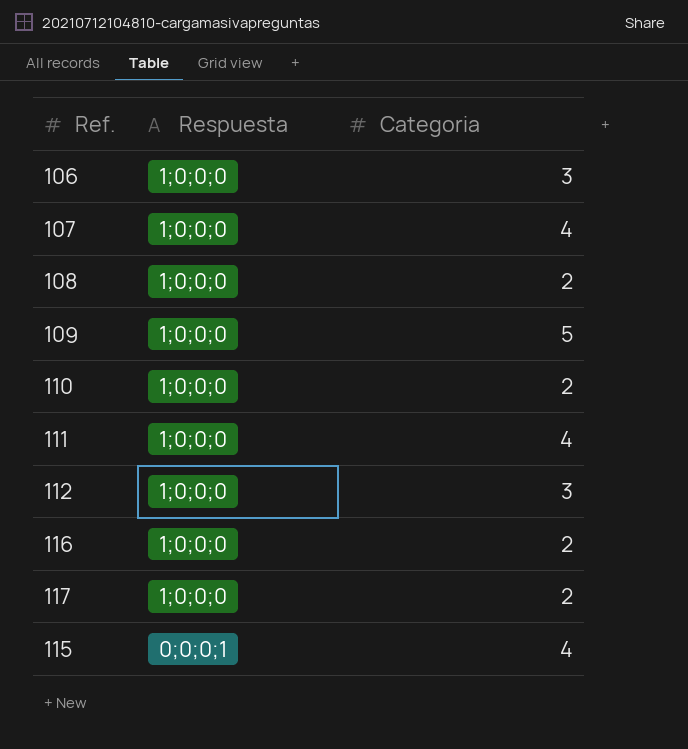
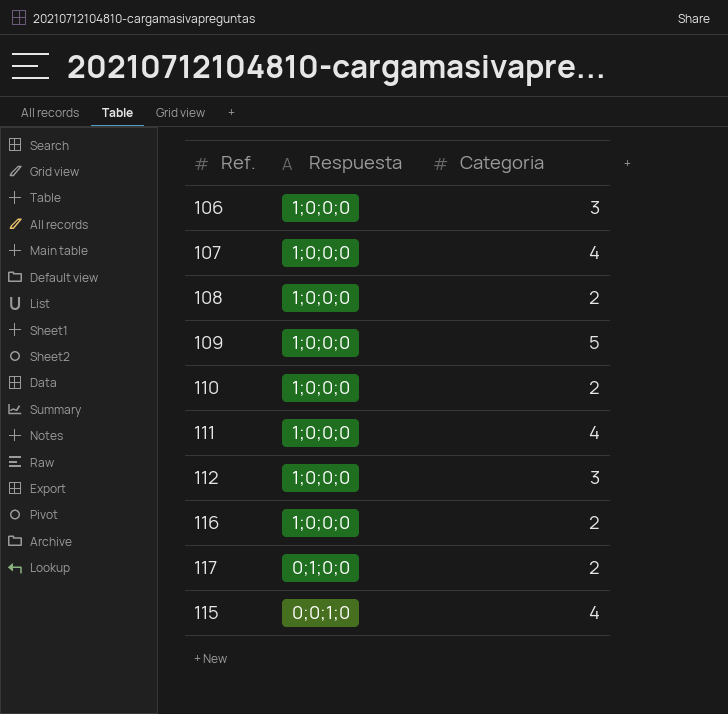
117 | Respuesta: 1;0;0;0 -> 0;1;0;0
115 | Respuesta: 0;0;0;1 -> 0;0;1;0

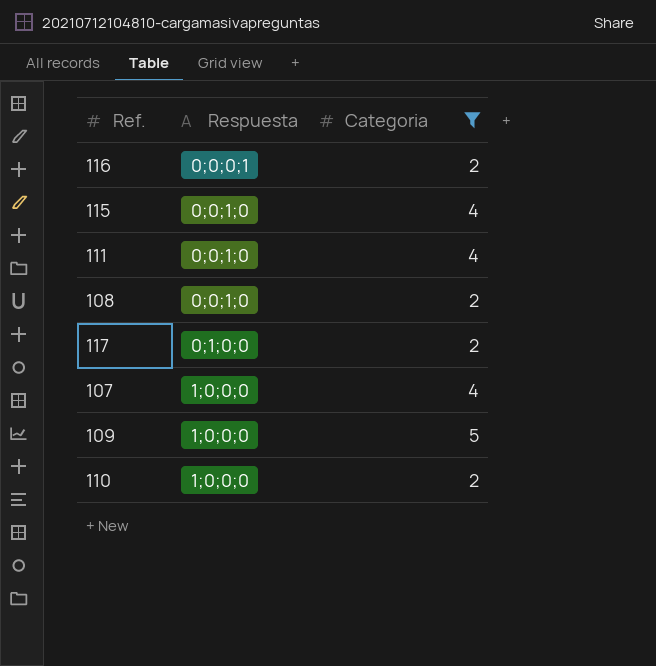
filter: none -> Categoria != 3
row order: Respuesta descending -> Respuesta ascending
116 | Respuesta: 1;0;0;0 -> 0;0;0;1
111 | Respuesta: 1;0;0;0 -> 0;0;1;0
108 | Respuesta: 1;0;0;0 -> 0;0;1;0

